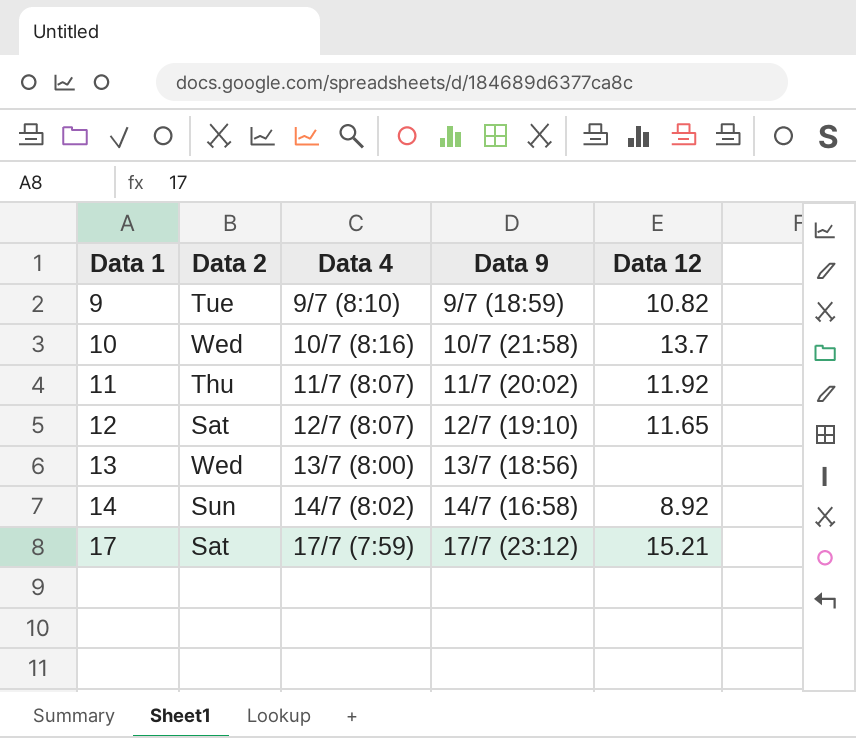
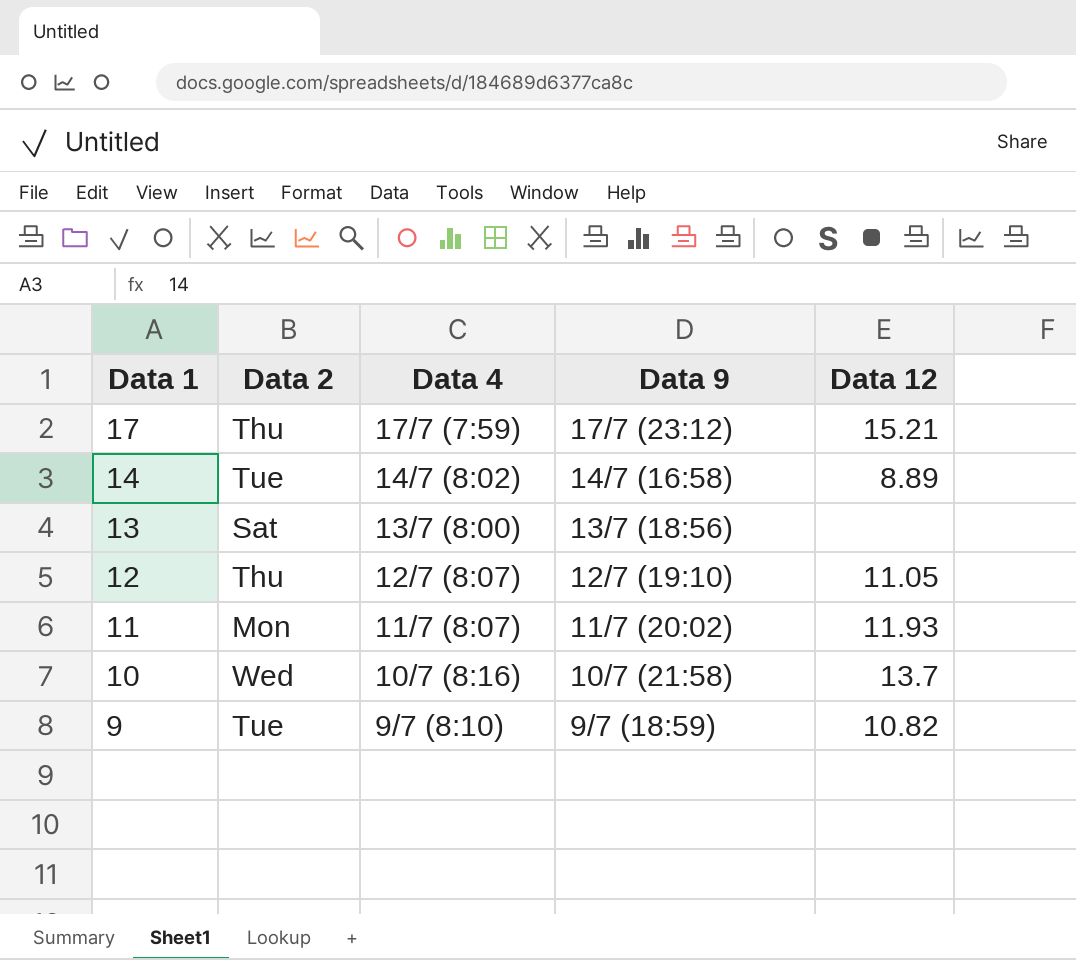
row order: Data 1 ascending -> Data 1 descending
17 | Data 2: Sat -> Thu
14 | Data 2: Sun -> Tue
14 | Data 12: 8.92 -> 8.89
13 | Data 2: Wed -> Sat
12 | Data 2: Sat -> Thu
12 | Data 12: 11.65 -> 11.05
11 | Data 2: Thu -> Mon
11 | Data 12: 11.92 -> 11.93

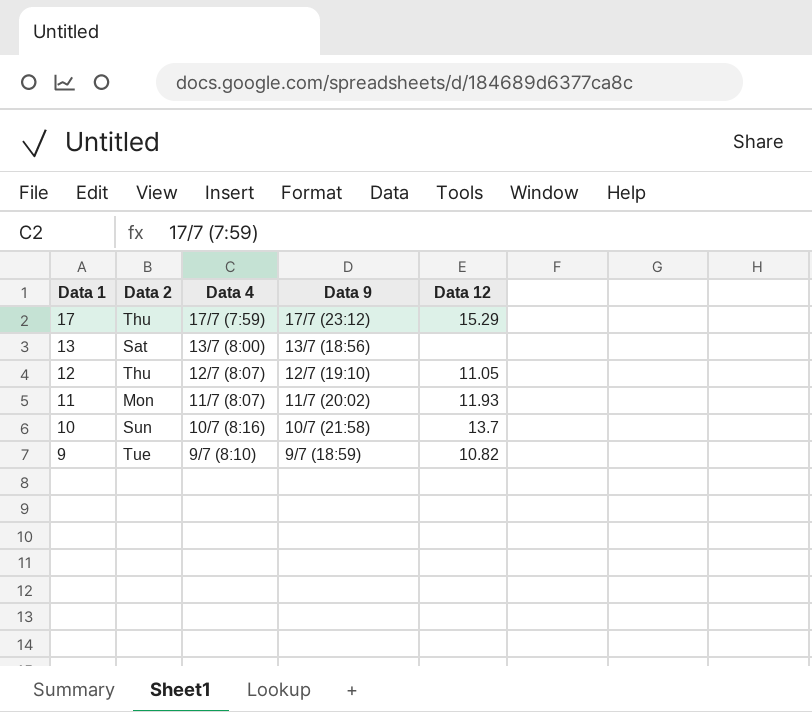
row 14: Tue | 14/7 (8:02) | 14/7 (16:58) | 8.89 -> none
17 | Data 12: 15.21 -> 15.29
10 | Data 2: Wed -> Sun

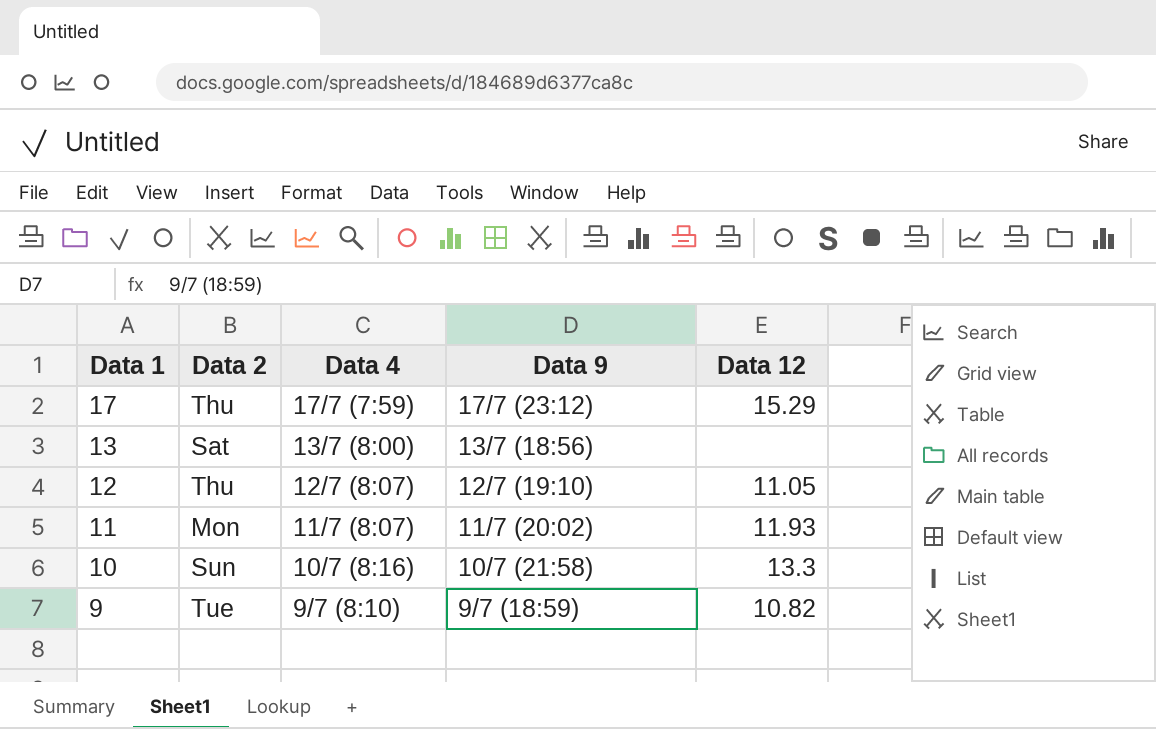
10 | Data 12: 13.7 -> 13.3

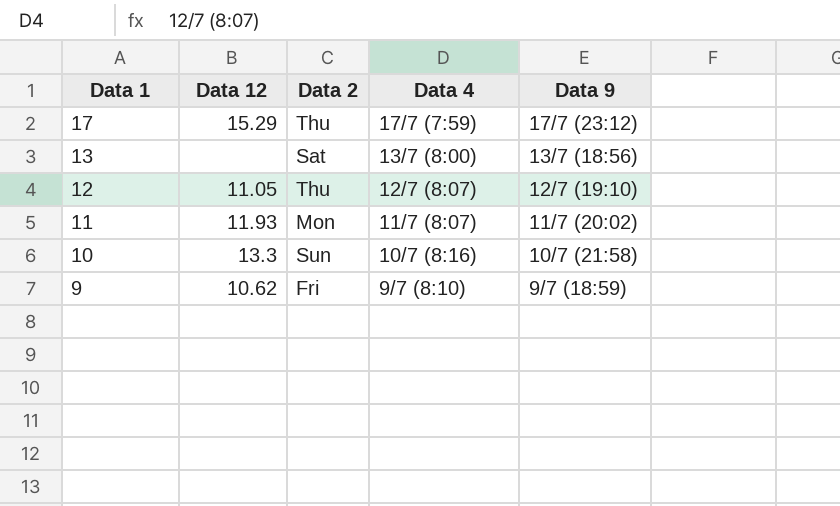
column Data 12 | position: 5 -> 2
9 | Data 12: 10.82 -> 10.62
9 | Data 2: Tue -> Fri

